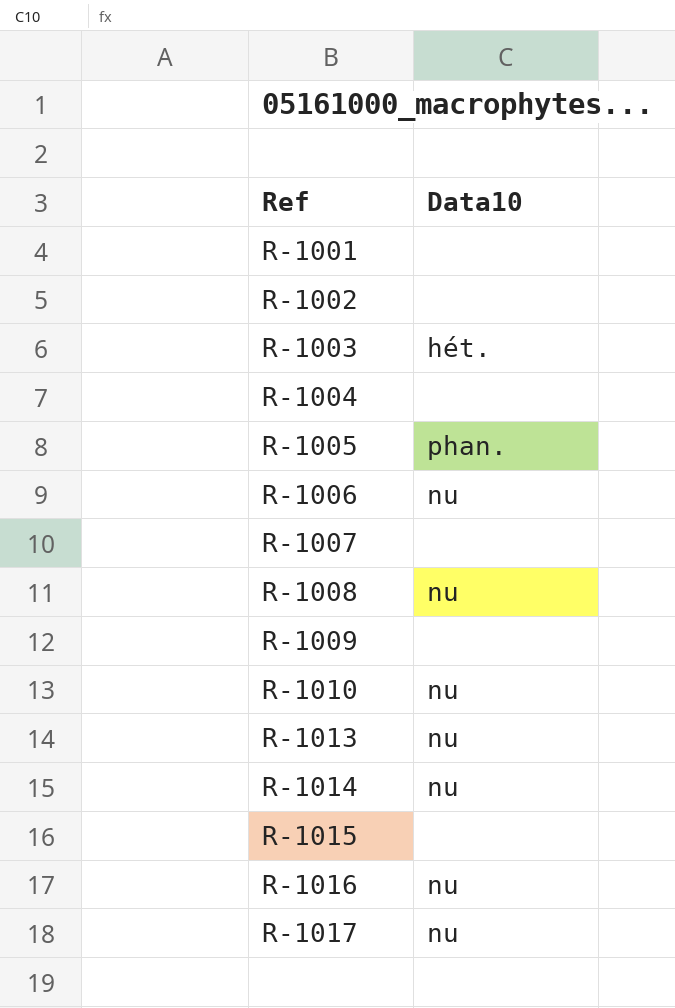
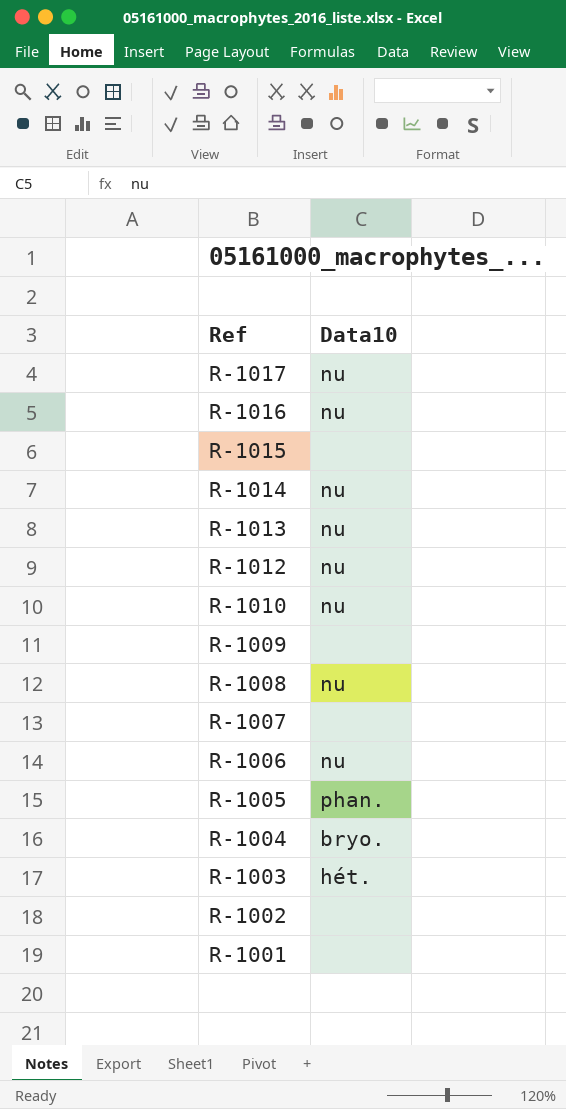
row order: Ref ascending -> Ref descending
row R-1012: none -> nu
R-1004 | Data10: none -> bryo.

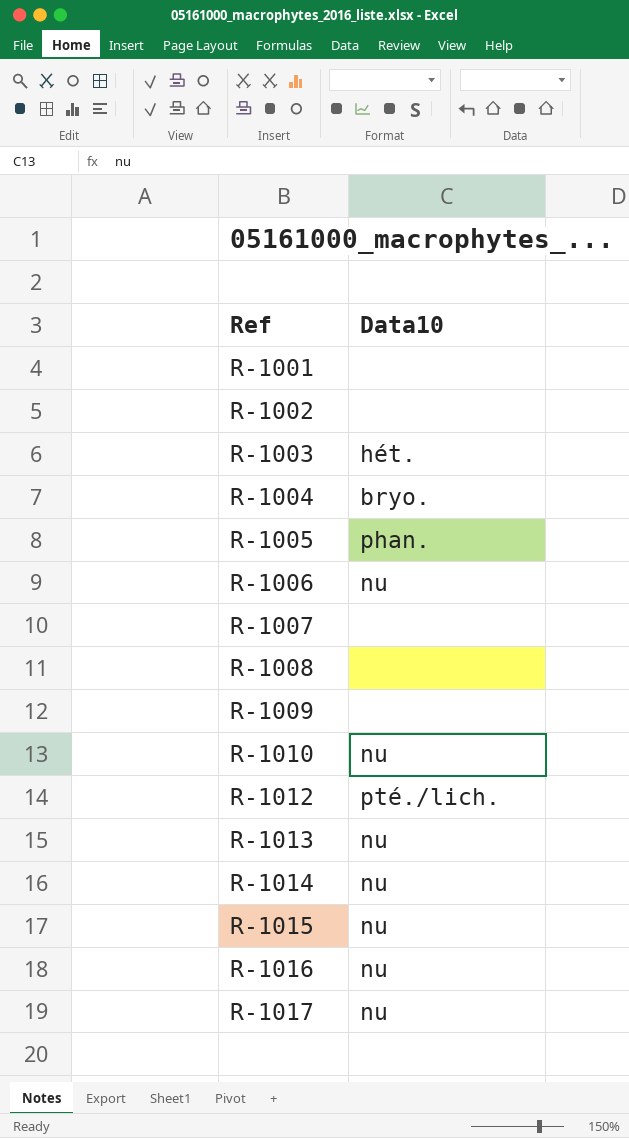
row order: Ref descending -> Ref ascending
R-1008 | Data10: nu -> none
R-1012 | Data10: nu -> pté./lich.
R-1015 | Data10: none -> nu

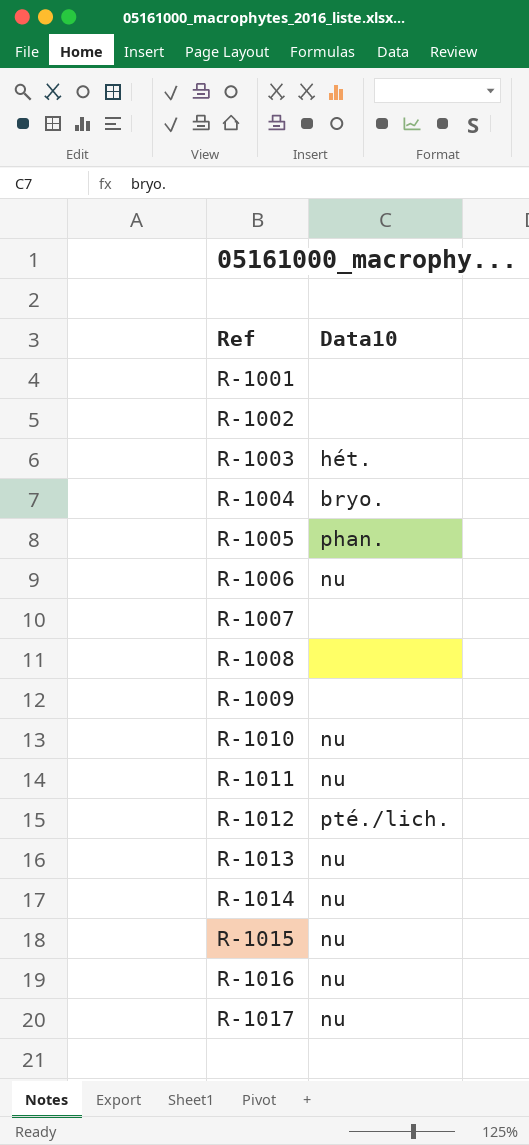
row R-1011: none -> nu

